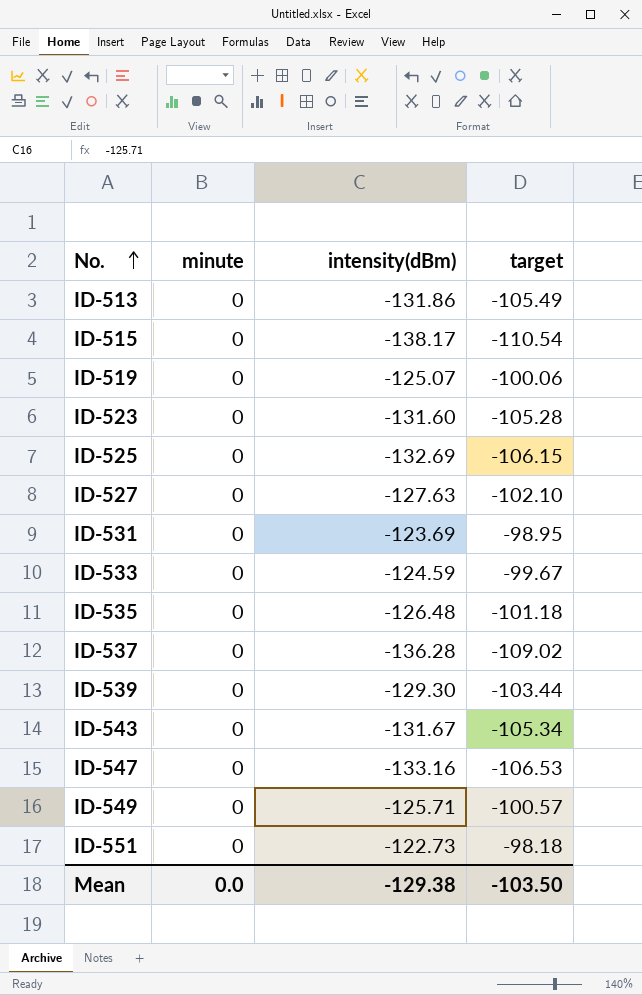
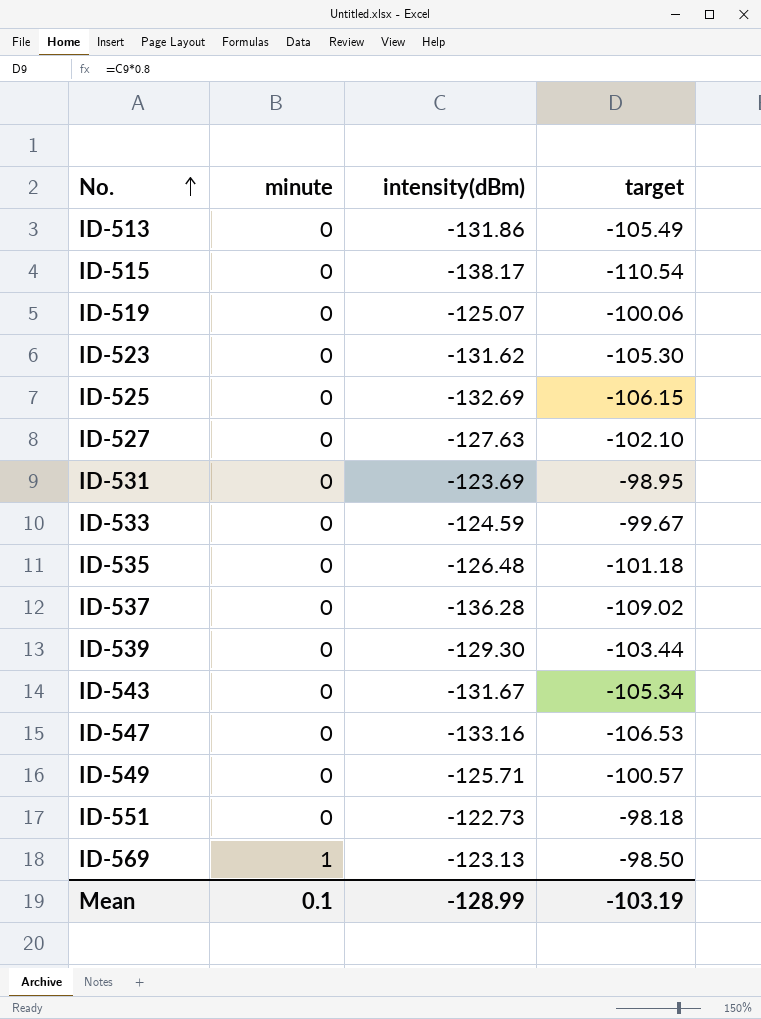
ID-523 | intensity(dBm): -131.60 -> -131.62
ID-523 | target: -105.28 -> -105.30
row ID-569: none -> 1 | -123.13 | -98.50
Mean | minute: 0.0 -> 0.1
Mean | intensity(dBm): -129.38 -> -128.99
Mean | target: -103.50 -> -103.19

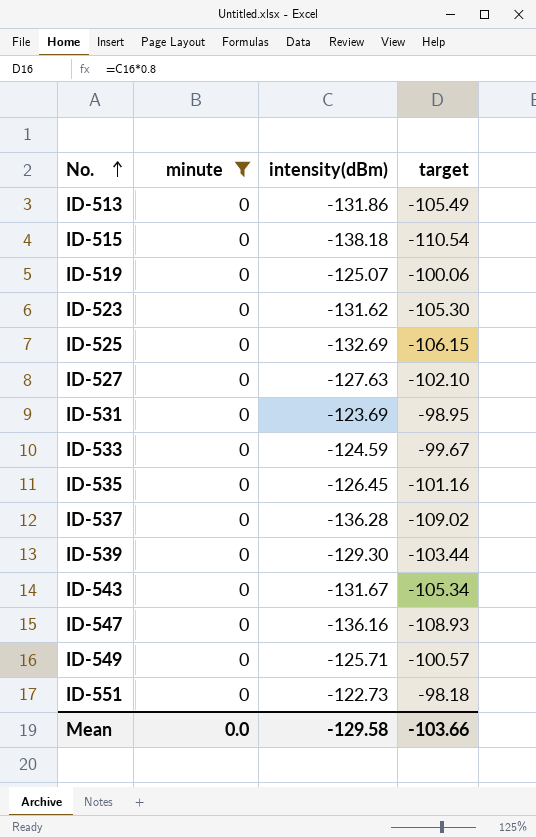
filter: none -> minute = 0
ID-515 | intensity(dBm): -138.17 -> -138.18
ID-535 | intensity(dBm): -126.48 -> -126.45
ID-535 | target: -101.18 -> -101.16
ID-547 | intensity(dBm): -133.16 -> -136.16
ID-547 | target: -106.53 -> -108.93
Mean | minute: 0.1 -> 0.0
Mean | intensity(dBm): -128.99 -> -129.58
Mean | target: -103.19 -> -103.66

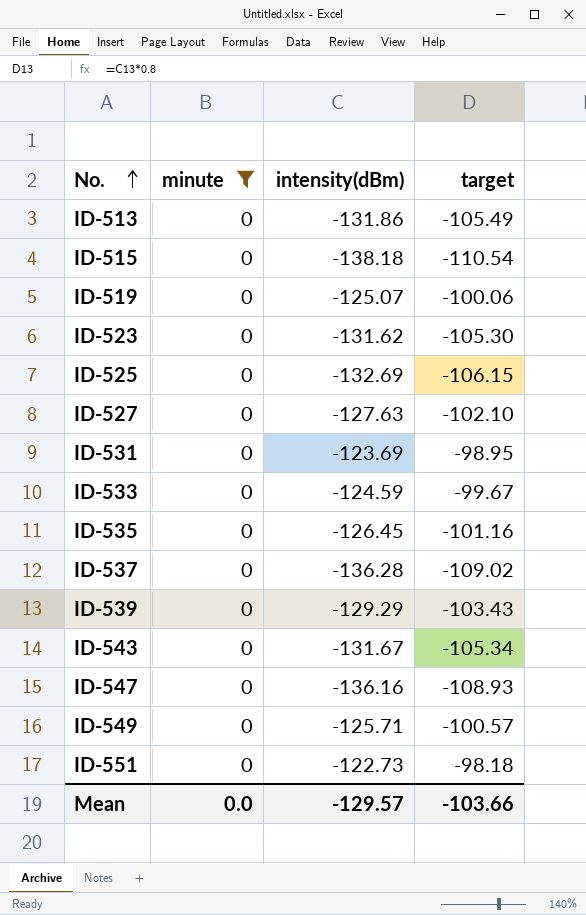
ID-539 | intensity(dBm): -129.30 -> -129.29
ID-539 | target: -103.44 -> -103.43
Mean | intensity(dBm): -129.58 -> -129.57

